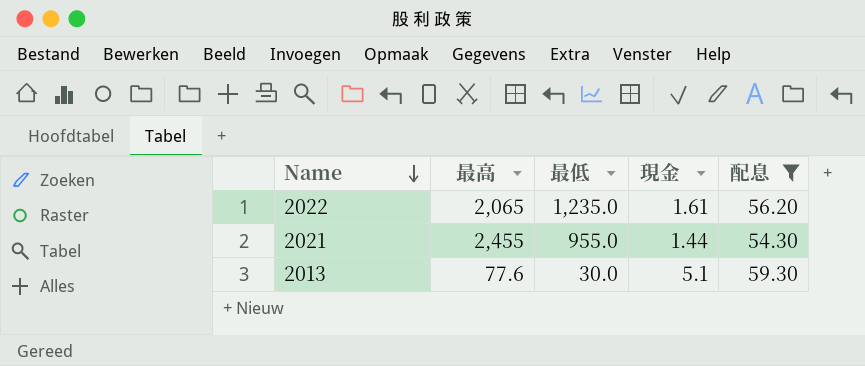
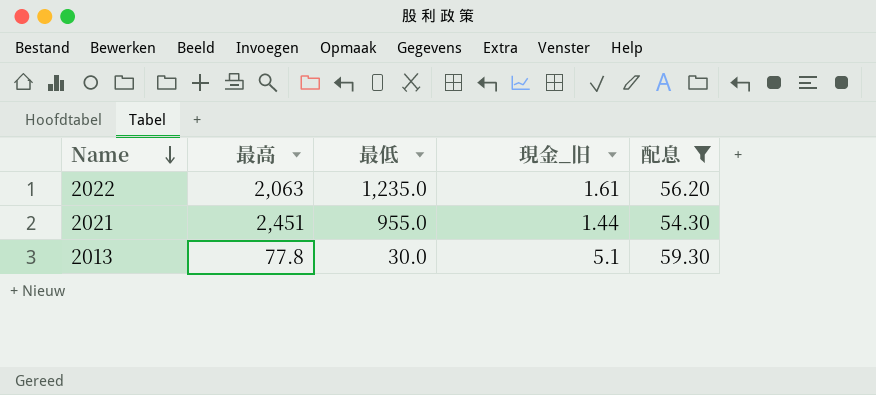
column name: 現金 -> 現金_旧
2022 | 最高: 2,065 -> 2,063
2021 | 最高: 2,455 -> 2,451
2013 | 最高: 77.6 -> 77.8

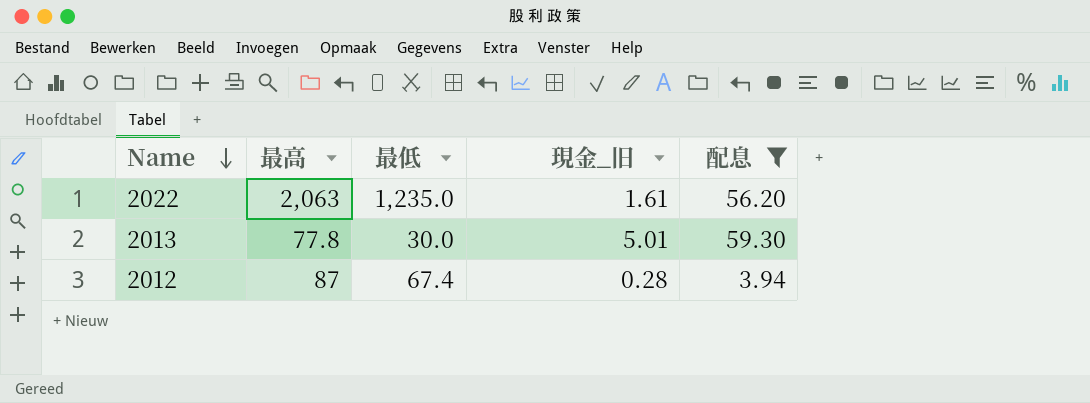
row 2021: 2,451 | 955.0 | 1.44 | 54.30 -> none
2013 | 現金_旧: 5.1 -> 5.01
row 2012: none -> 87 | 67.4 | 0.28 | 3.94

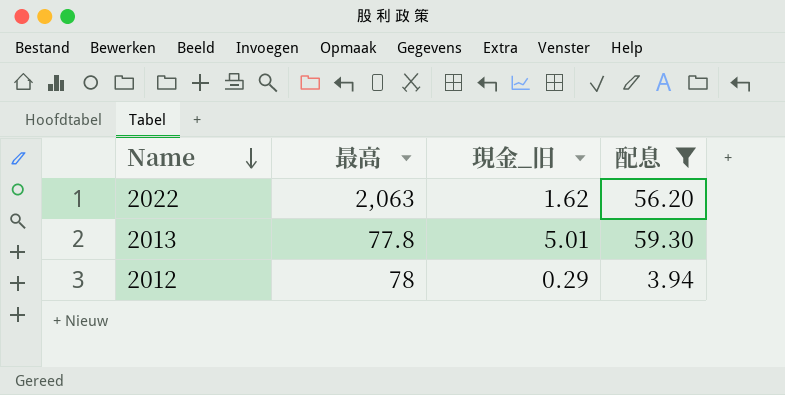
column 最低 | position: 3 -> none
2022 | 現金_旧: 1.61 -> 1.62
2012 | 最高: 87 -> 78
2012 | 現金_旧: 0.28 -> 0.29

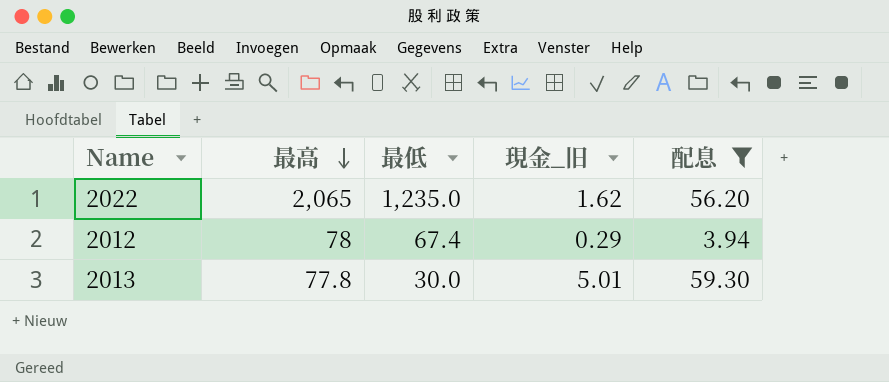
row order: Name descending -> 最高 descending
column 最低 | position: none -> 3
2022 | 最高: 2,063 -> 2,065

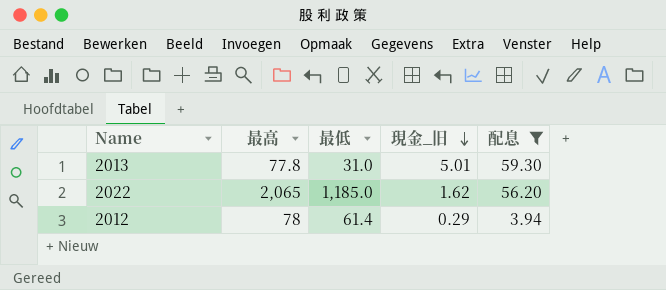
row order: 最高 descending -> 現金_旧 descending
2013 | 最低: 30.0 -> 31.0
2022 | 最低: 1,235.0 -> 1,185.0
2012 | 最低: 67.4 -> 61.4

